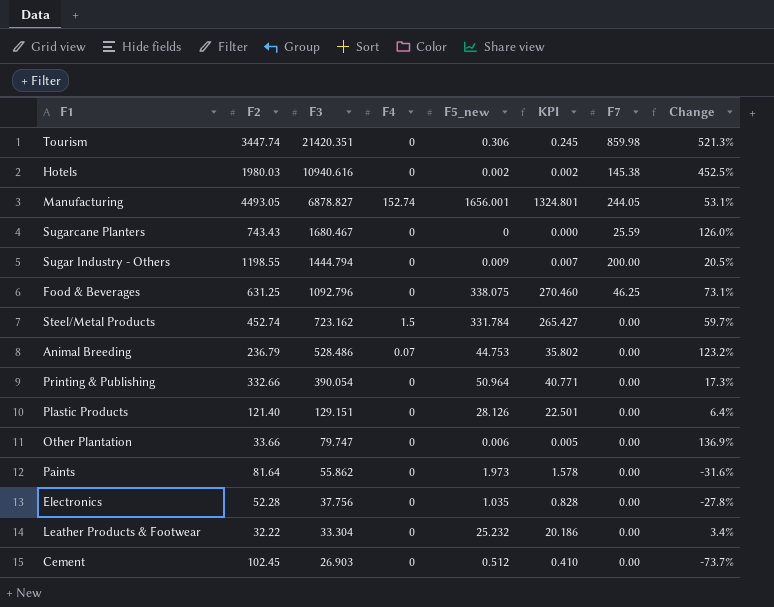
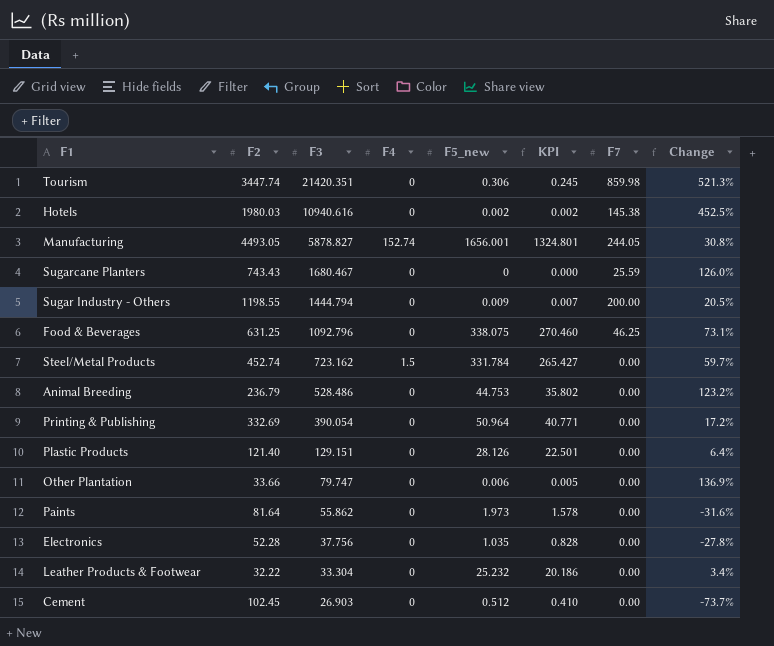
Manufacturing | F3: 6878.827 -> 5878.827
Manufacturing | Change: 53.1% -> 30.8%
Animal Breeding | F4: 0.07 -> 0
Printing & Publishing | F2: 332.66 -> 332.69
Printing & Publishing | Change: 17.3% -> 17.2%

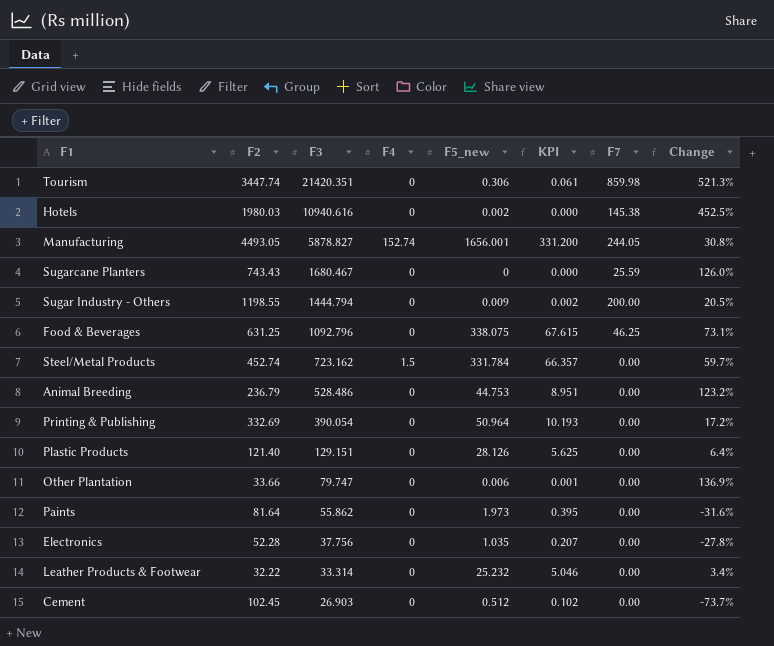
column KPI | formula: [F5_new] * 0.8 -> [F5_new] * 0.2
Leather Products & Footwear | F3: 33.304 -> 33.314

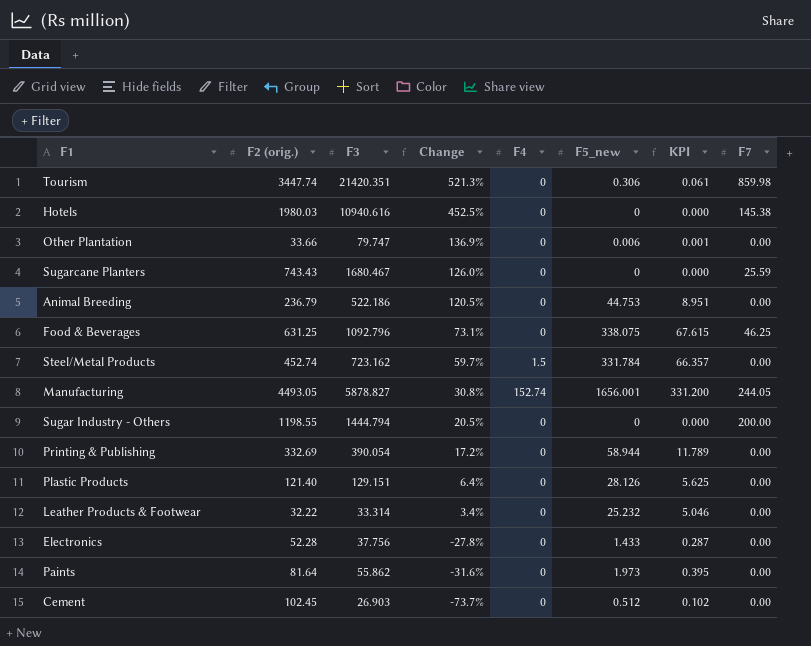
row order: F3 descending -> Change descending
column name: F2 -> F2 (orig.)
column Change | position: 8 -> 4
Hotels | F5_new: 0.002 -> 0
Animal Breeding | F3: 528.486 -> 522.186
Animal Breeding | Change: 123.2% -> 120.5%
Sugar Industry - Others | F5_new: 0.009 -> 0
Sugar Industry - Others | KPI: 0.002 -> 0.000
Printing & Publishing | F5_new: 50.964 -> 58.944
Printing & Publishing | KPI: 10.193 -> 11.789
Electronics | F5_new: 1.035 -> 1.433
Electronics | KPI: 0.207 -> 0.287

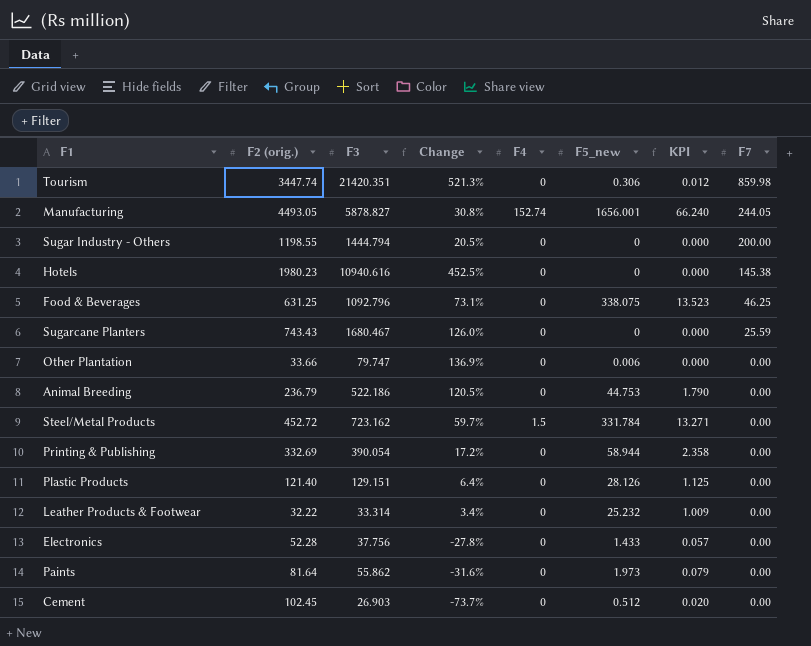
row order: Change descending -> F7 descending
column KPI | formula: [F5_new] * 0.2 -> [F5_new] * 0.04
Hotels | F2 (orig.): 1980.03 -> 1980.23
Steel/Metal Products | F2 (orig.): 452.74 -> 452.72

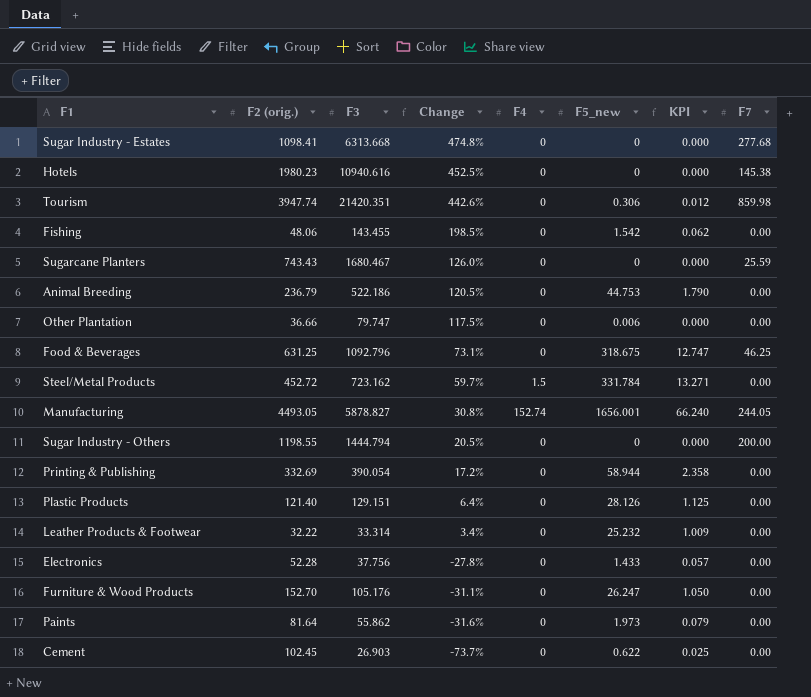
row order: F7 descending -> Change descending
row Sugar Industry - Estates: none -> 1098.41 | 6313.668 | 474.8% | 0 | 0 | 0.000 | 277.68
Tourism | F2 (orig.): 3447.74 -> 3947.74
Tourism | Change: 521.3% -> 442.6%
row Fishing: none -> 48.06 | 143.455 | 198.5% | 0 | 1.542 | 0.062 | 0.00
Other Plantation | F2 (orig.): 33.66 -> 36.66
Other Plantation | Change: 136.9% -> 117.5%
Food & Beverages | F5_new: 338.075 -> 318.675
Food & Beverages | KPI: 13.523 -> 12.747
row Furniture & Wood Products: none -> 152.70 | 105.176 | -31.1% | 0 | 26.247 | 1.050 | 0.00
Cement | F5_new: 0.512 -> 0.622
Cement | KPI: 0.020 -> 0.025

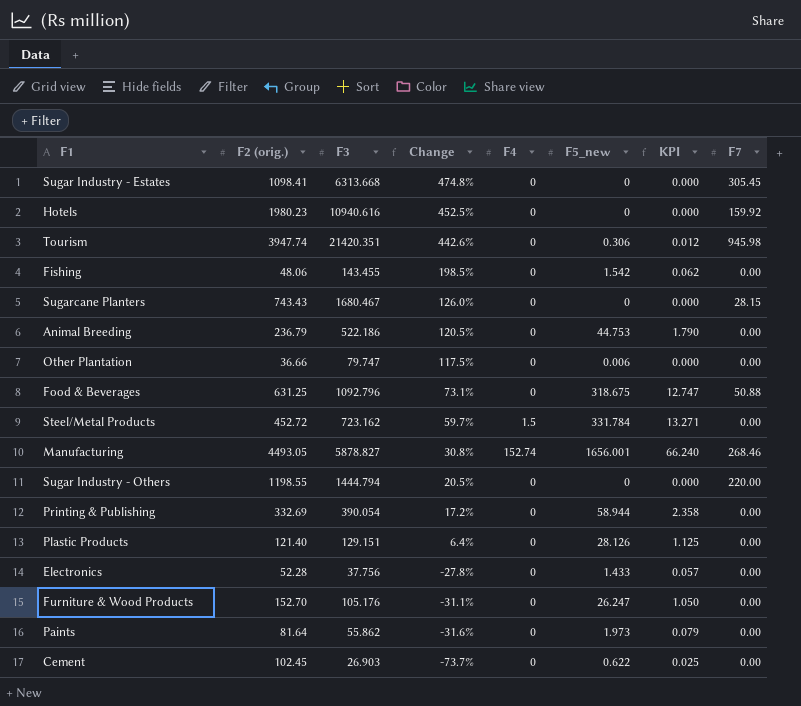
row Leather Products & Footwear: 32.22 | 33.314 | 3.4% | 0 | 25.232 | 1.009 | 0.00 -> none
Sugar Industry - Estates | F7: 277.68 -> 305.45
Hotels | F7: 145.38 -> 159.92
Tourism | F7: 859.98 -> 945.98
Sugarcane Planters | F7: 25.59 -> 28.15
Food & Beverages | F7: 46.25 -> 50.88
Manufacturing | F7: 244.05 -> 268.46
Sugar Industry - Others | F7: 200.00 -> 220.00

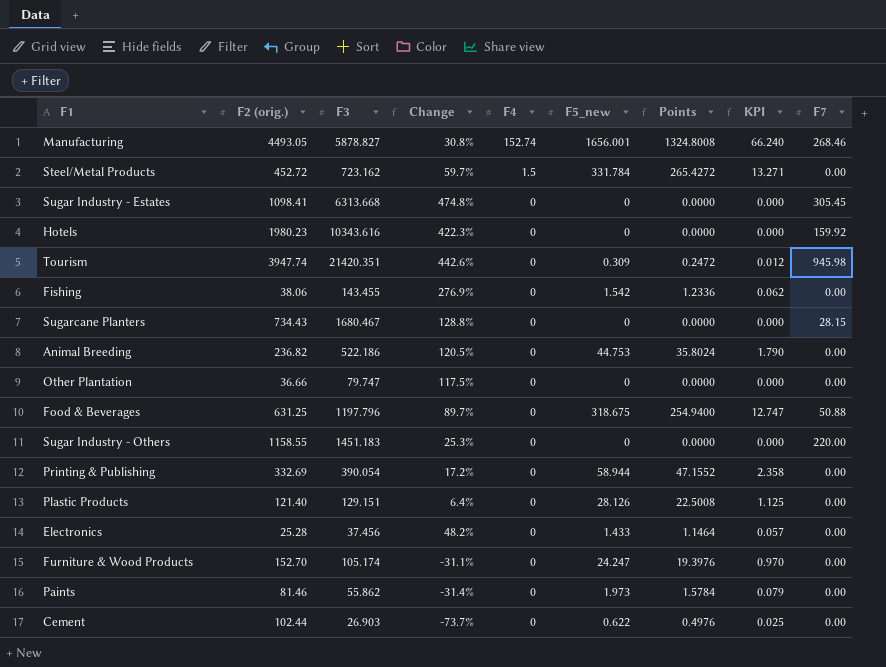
row order: Change descending -> F4 descending
column Points | formula: none -> [F5_new] * 0.8
Hotels | F3: 10940.616 -> 10343.616
Hotels | Change: 452.5% -> 422.3%
Tourism | F5_new: 0.306 -> 0.309
Fishing | F2 (orig.): 48.06 -> 38.06
Fishing | Change: 198.5% -> 276.9%
Sugarcane Planters | F2 (orig.): 743.43 -> 734.43
Sugarcane Planters | Change: 126.0% -> 128.8%
Animal Breeding | F2 (orig.): 236.79 -> 236.82
Other Plantation | F5_new: 0.006 -> 0
Food & Beverages | F3: 1092.796 -> 1197.796
Food & Beverages | Change: 73.1% -> 89.7%
Sugar Industry - Others | F2 (orig.): 1198.55 -> 1158.55
Sugar Industry - Others | F3: 1444.794 -> 1451.183
Sugar Industry - Others | Change: 20.5% -> 25.3%
Electronics | F2 (orig.): 52.28 -> 25.28
Electronics | F3: 37.756 -> 37.456
Electronics | Change: -27.8% -> 48.2%
Furniture & Wood Products | F3: 105.176 -> 105.174
Furniture & Wood Products | F5_new: 26.247 -> 24.247
Furniture & Wood Products | KPI: 1.050 -> 0.970
Paints | F2 (orig.): 81.64 -> 81.46
Paints | Change: -31.6% -> -31.4%
Cement | F2 (orig.): 102.45 -> 102.44

